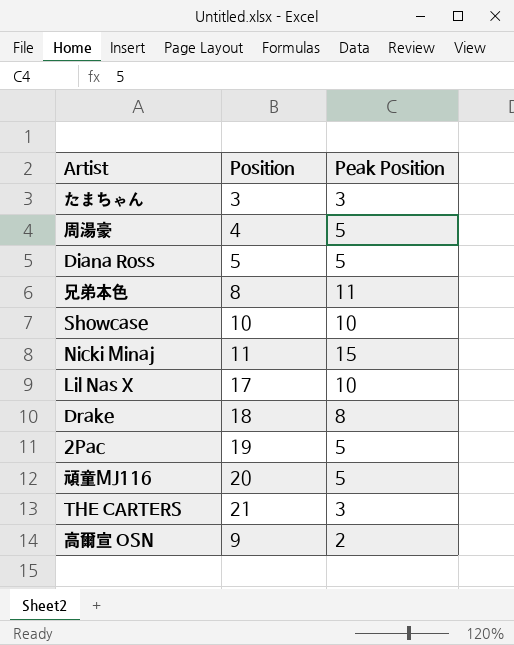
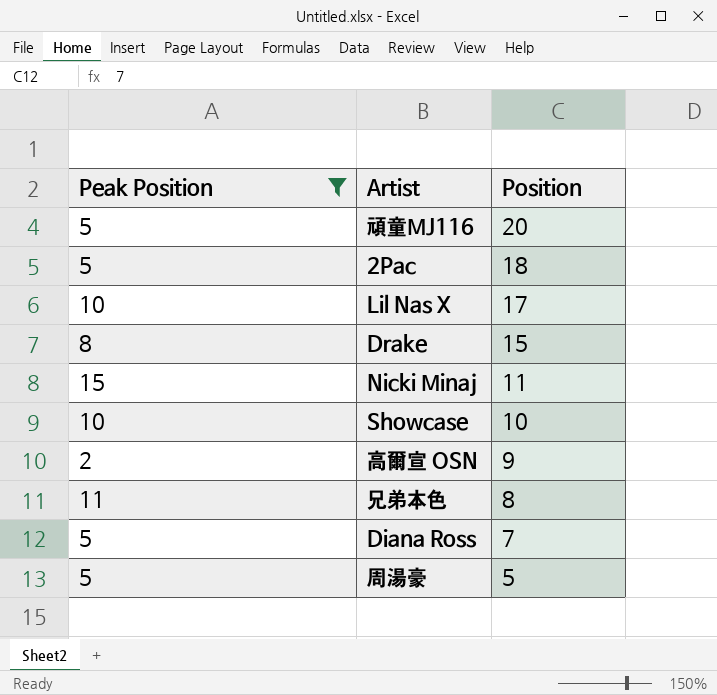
filter: none -> Peak Position != 3
row order: none -> Position descending
column Peak Position | position: 3 -> 1
2Pac | Position: 19 -> 18
Drake | Position: 18 -> 15
Diana Ross | Position: 5 -> 7
周湯豪 | Position: 4 -> 5

